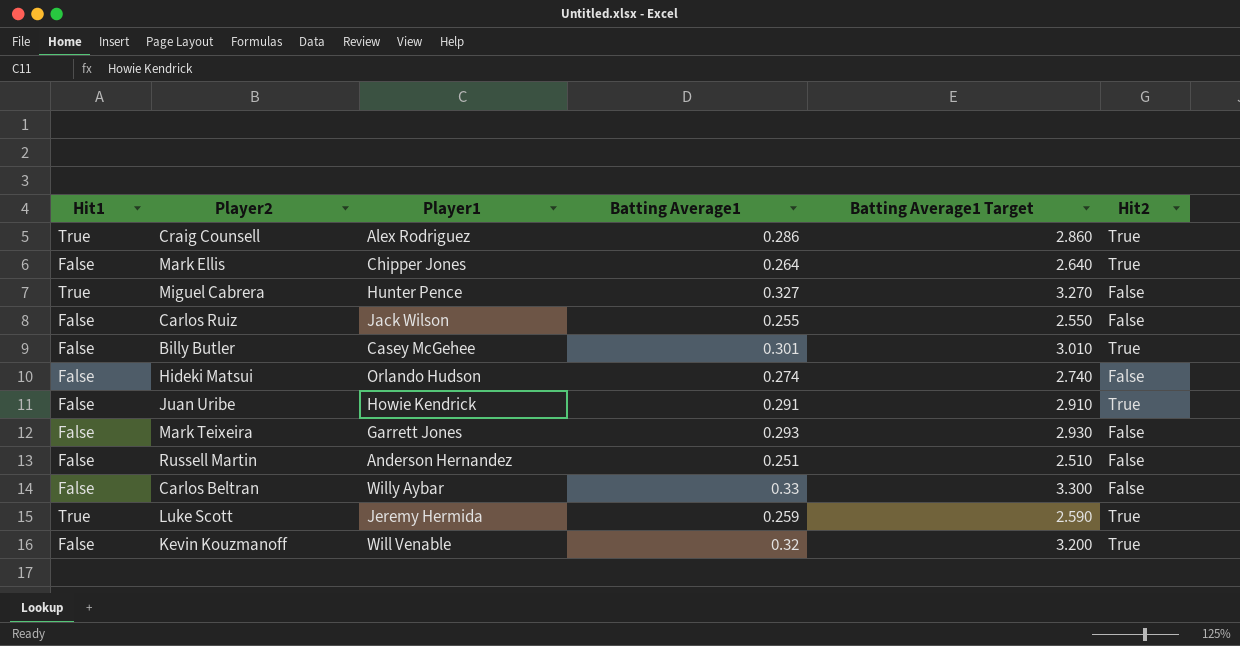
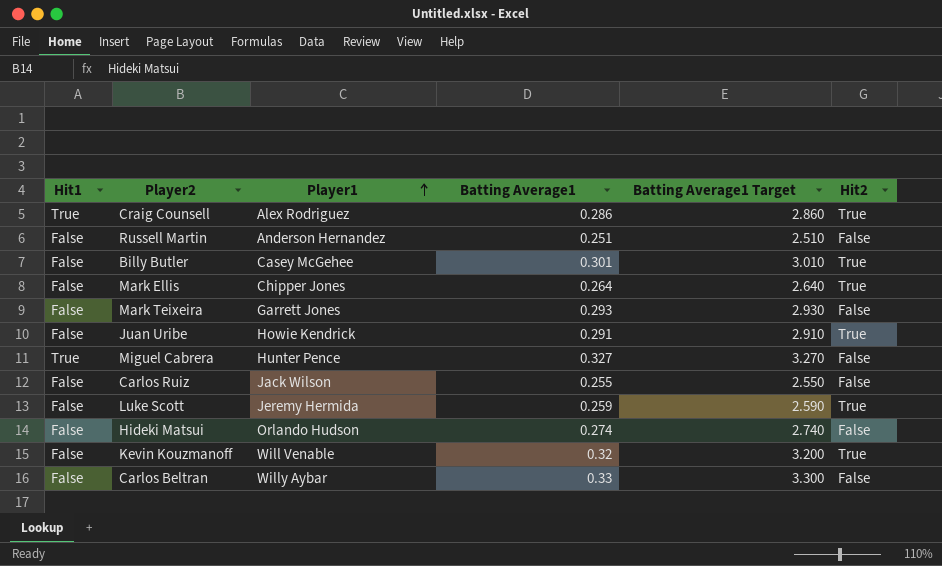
row order: none -> Player1 ascending
Luke Scott | Hit1: True -> False

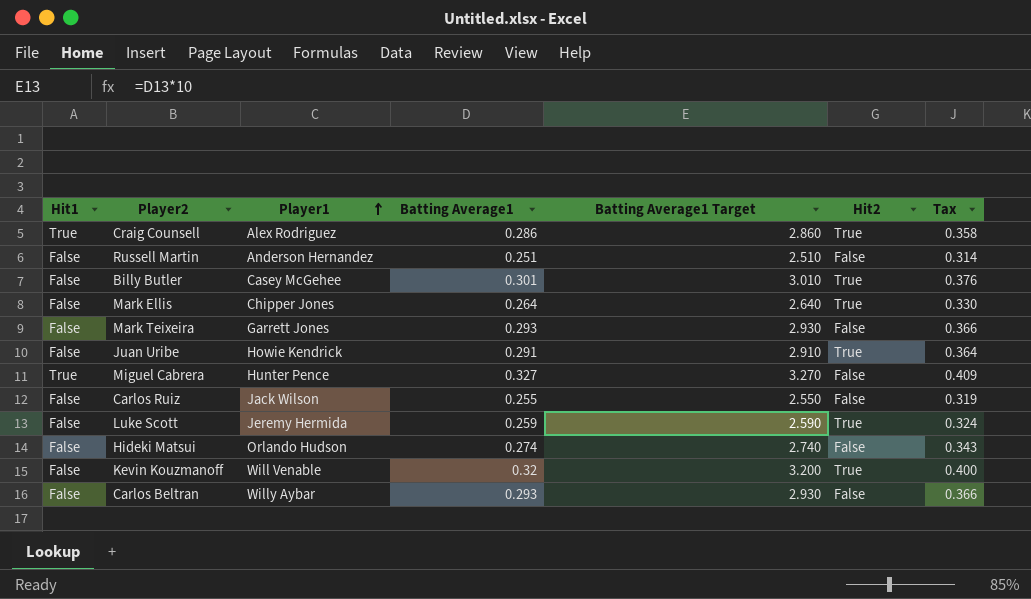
column Tax | formula: none -> [Batting Average1] * 1.25
Carlos Beltran | Batting Average1: 0.33 -> 0.293
Carlos Beltran | Batting Average1 Target: 3.300 -> 2.930

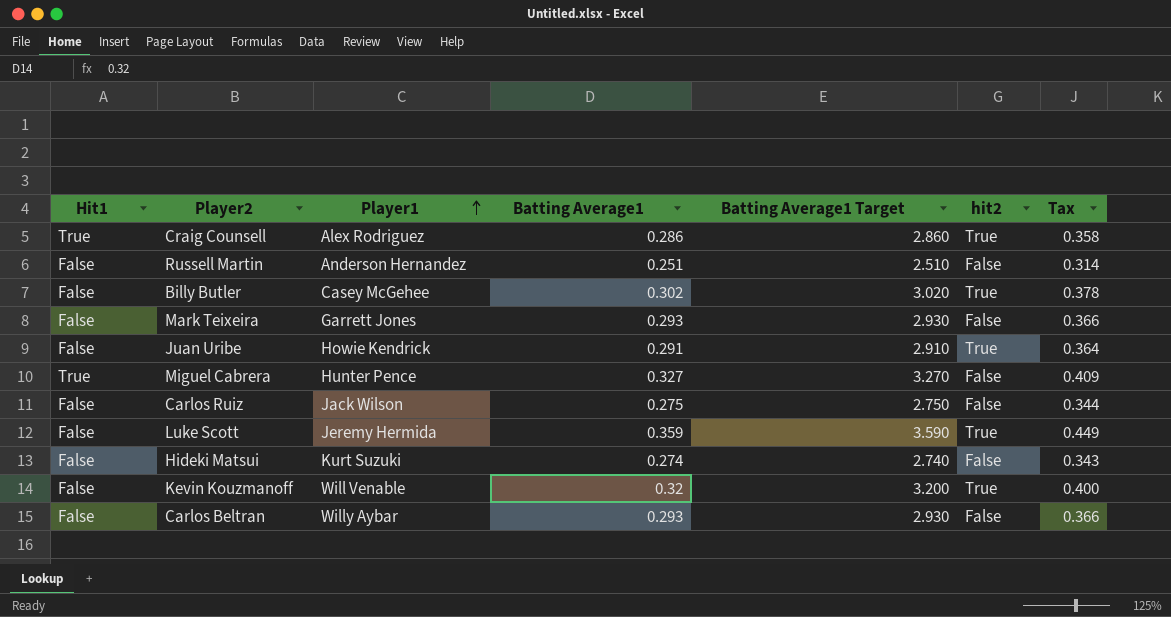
column name: Hit2 -> hit2
row Mark Ellis: False | Chipper Jones | 0.264 | 2.640 | True | 0.330 -> none
Billy Butler | Batting Average1: 0.301 -> 0.302
Billy Butler | Batting Average1 Target: 3.010 -> 3.020
Billy Butler | Tax: 0.376 -> 0.378
Carlos Ruiz | Batting Average1: 0.255 -> 0.275
Carlos Ruiz | Batting Average1 Target: 2.550 -> 2.750
Carlos Ruiz | Tax: 0.319 -> 0.344
Luke Scott | Batting Average1: 0.259 -> 0.359
Luke Scott | Batting Average1 Target: 2.590 -> 3.590
Luke Scott | Tax: 0.324 -> 0.449
Hideki Matsui | Player1: Orlando Hudson -> Kurt Suzuki

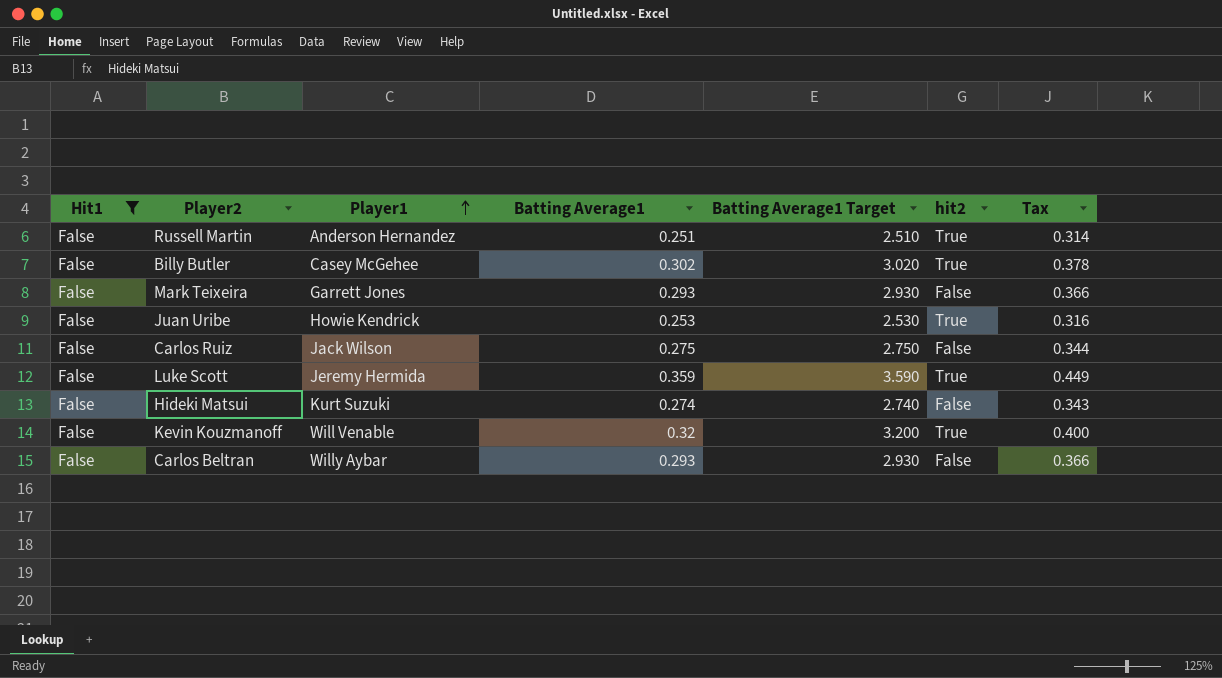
filter: none -> Hit1 = False
Russell Martin | hit2: False -> True
Juan Uribe | Batting Average1: 0.291 -> 0.253
Juan Uribe | Batting Average1 Target: 2.910 -> 2.530
Juan Uribe | Tax: 0.364 -> 0.316

